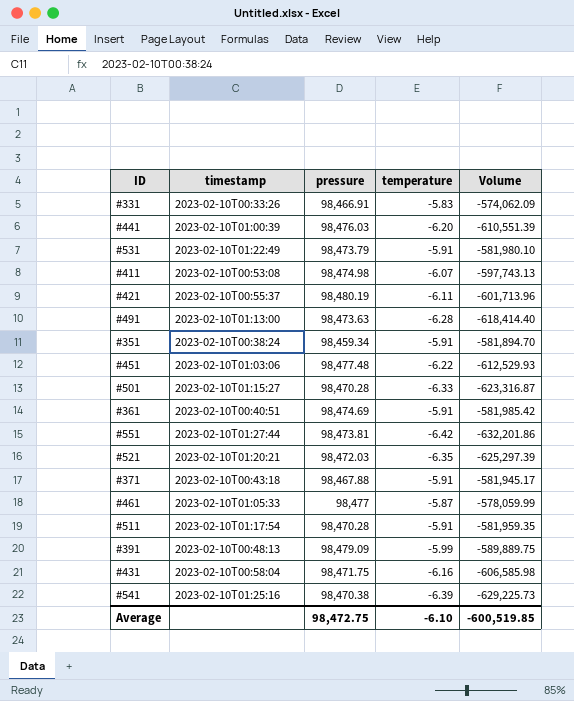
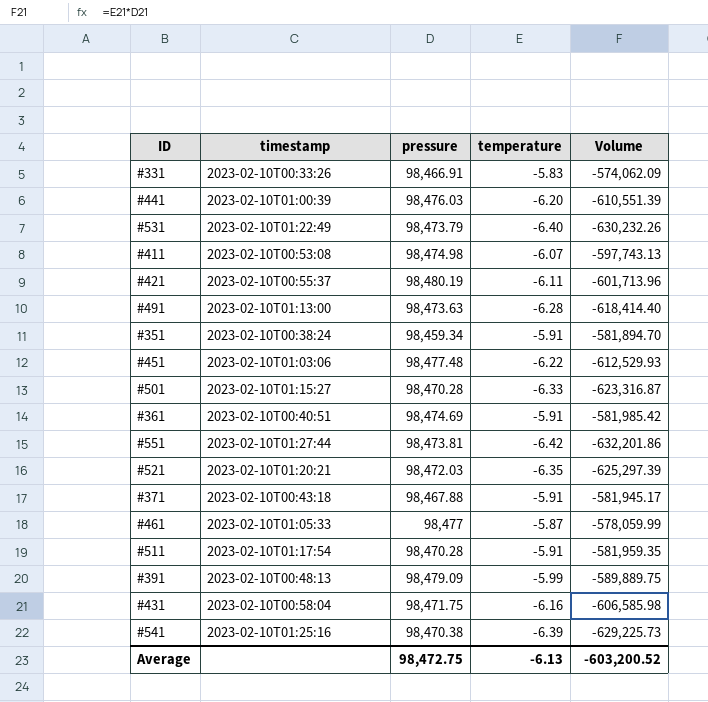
#531 | temperature: -5.91 -> -6.40
#531 | Volume: -581,980.10 -> -630,232.26
Average | temperature: -6.10 -> -6.13
Average | Volume: -600,519.85 -> -603,200.52

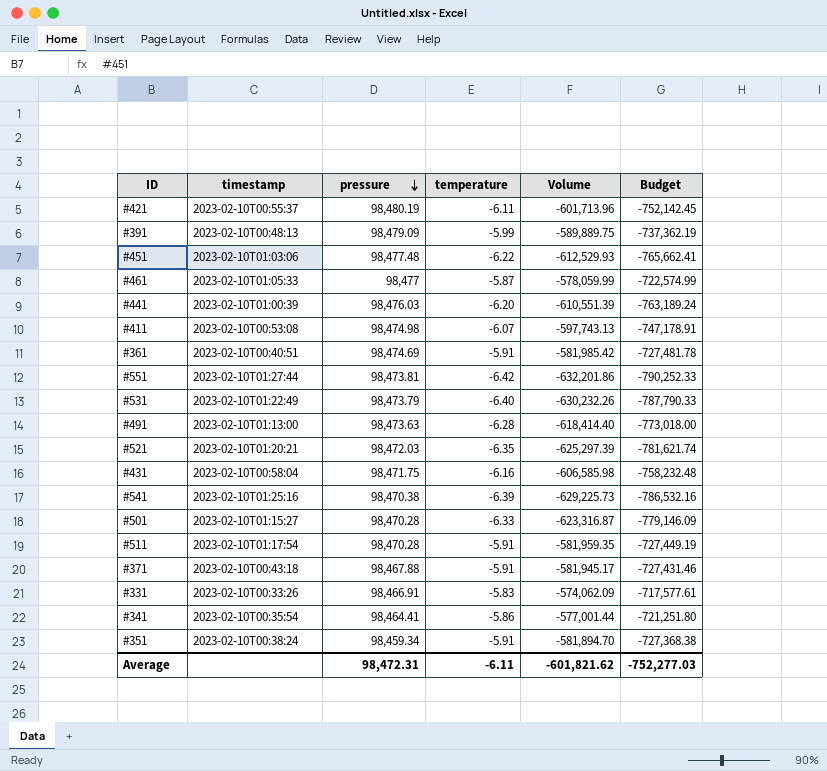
row order: none -> pressure descending
column Budget | formula: none -> [Volume] * 1.25
row #341: none -> 2023-02-10T00:35:54 | 98,464.41 | -5.86 | -577,001.44 | -721,251.80
Average | pressure: 98,472.75 -> 98,472.31
Average | temperature: -6.13 -> -6.11
Average | Volume: -603,200.52 -> -601,821.62

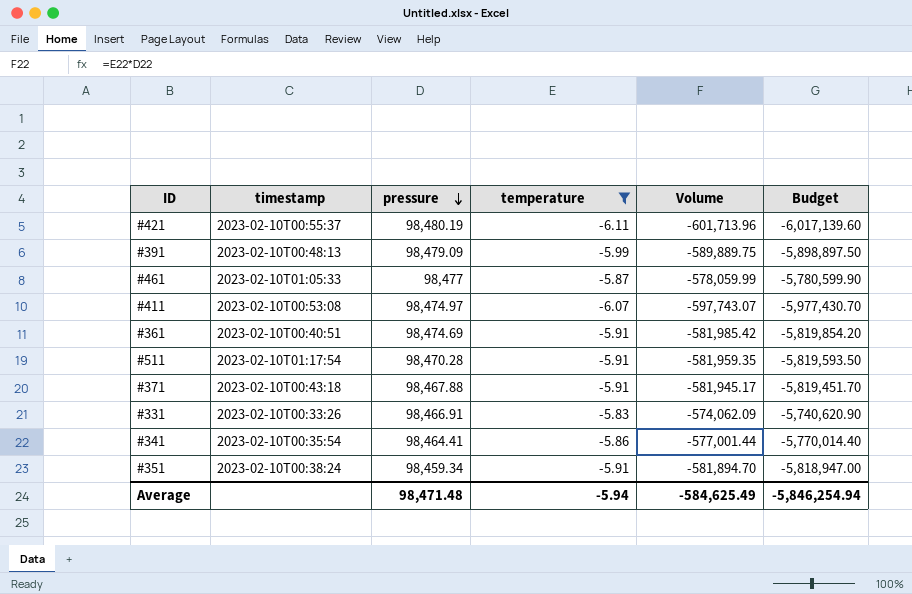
filter: none -> temperature >= -6.11
column Budget | formula: [Volume] * 1.25 -> [Volume] * 10
#411 | pressure: 98,474.98 -> 98,474.97
#411 | Volume: -597,743.13 -> -597,743.07
Average | pressure: 98,472.31 -> 98,471.48
Average | temperature: -6.11 -> -5.94
Average | Volume: -601,821.62 -> -584,625.49
Average | Budget: -752,277.03 -> -5,846,254.94

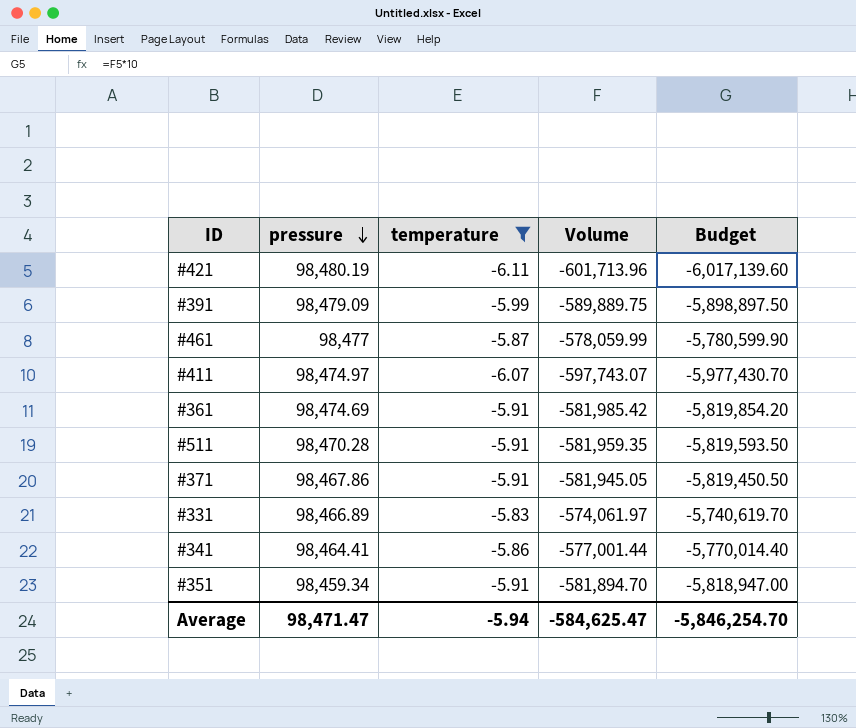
column timestamp | position: 2 -> none
#371 | pressure: 98,467.88 -> 98,467.86
#371 | Volume: -581,945.17 -> -581,945.05
#371 | Budget: -5,819,451.70 -> -5,819,450.50
#331 | pressure: 98,466.91 -> 98,466.89
#331 | Volume: -574,062.09 -> -574,061.97
#331 | Budget: -5,740,620.90 -> -5,740,619.70
Average | pressure: 98,471.48 -> 98,471.47
Average | Volume: -584,625.49 -> -584,625.47
Average | Budget: -5,846,254.94 -> -5,846,254.70

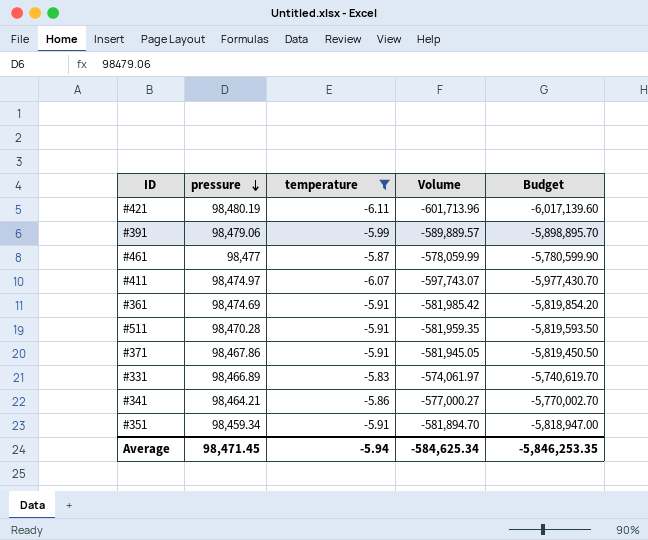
#391 | pressure: 98,479.09 -> 98,479.06
#391 | Volume: -589,889.75 -> -589,889.57
#391 | Budget: -5,898,897.50 -> -5,898,895.70
#341 | pressure: 98,464.41 -> 98,464.21
#341 | Volume: -577,001.44 -> -577,000.27
#341 | Budget: -5,770,014.40 -> -5,770,002.70
Average | pressure: 98,471.47 -> 98,471.45
Average | Volume: -584,625.47 -> -584,625.34
Average | Budget: -5,846,254.70 -> -5,846,253.35

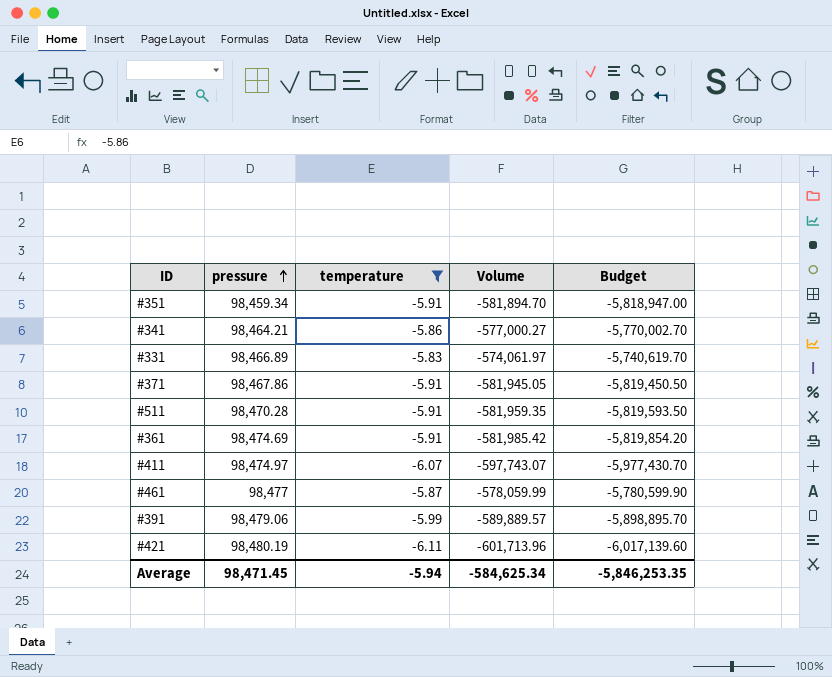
row order: pressure descending -> pressure ascending

